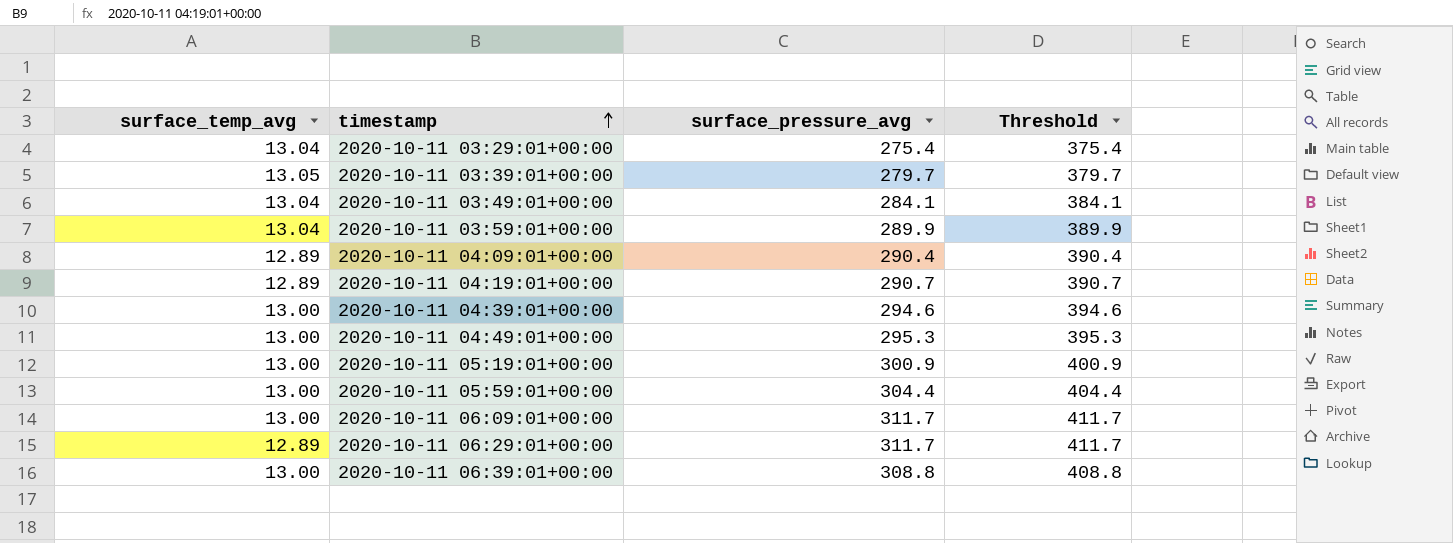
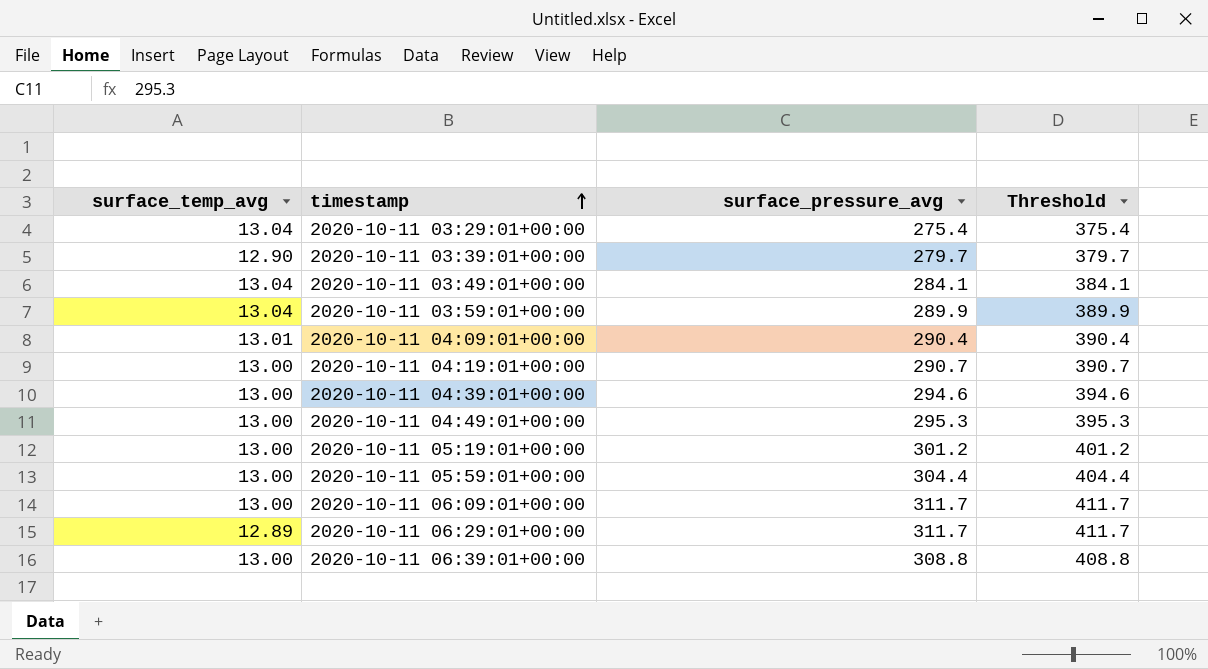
2020-10-11 03:39:01+00:00 | surface_temp_avg: 13.05 -> 12.90
2020-10-11 04:09:01+00:00 | surface_temp_avg: 12.89 -> 13.01
2020-10-11 04:19:01+00:00 | surface_temp_avg: 12.89 -> 13.00
2020-10-11 05:19:01+00:00 | surface_pressure_avg: 300.9 -> 301.2
2020-10-11 05:19:01+00:00 | Threshold: 400.9 -> 401.2

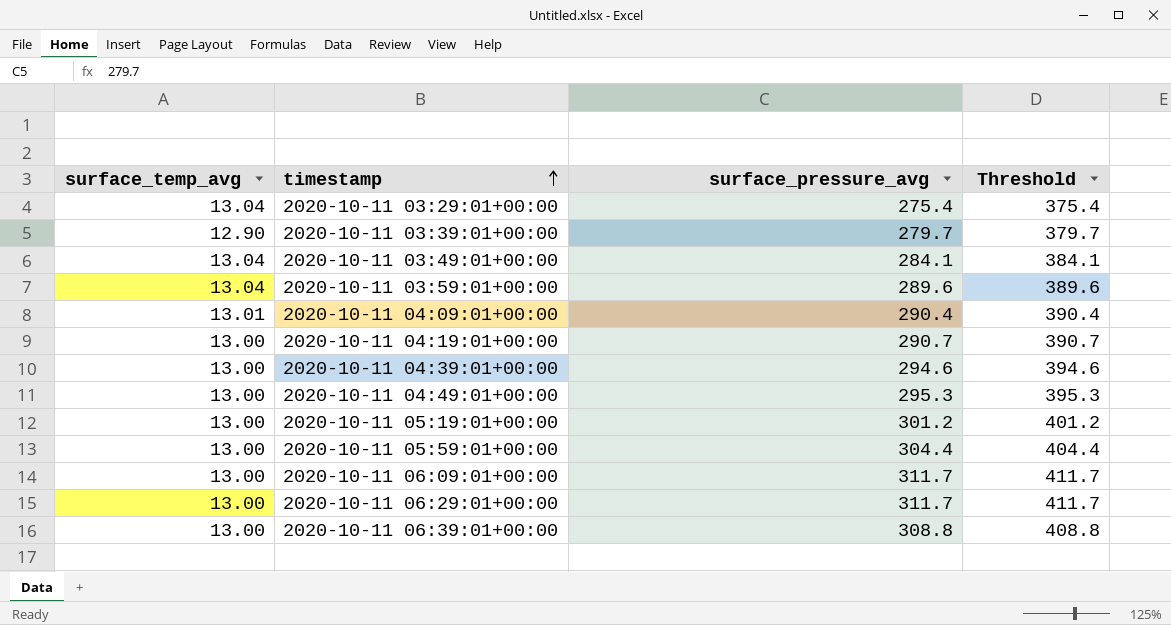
2020-10-11 03:59:01+00:00 | surface_pressure_avg: 289.9 -> 289.6
2020-10-11 03:59:01+00:00 | Threshold: 389.9 -> 389.6
2020-10-11 06:29:01+00:00 | surface_temp_avg: 12.89 -> 13.00

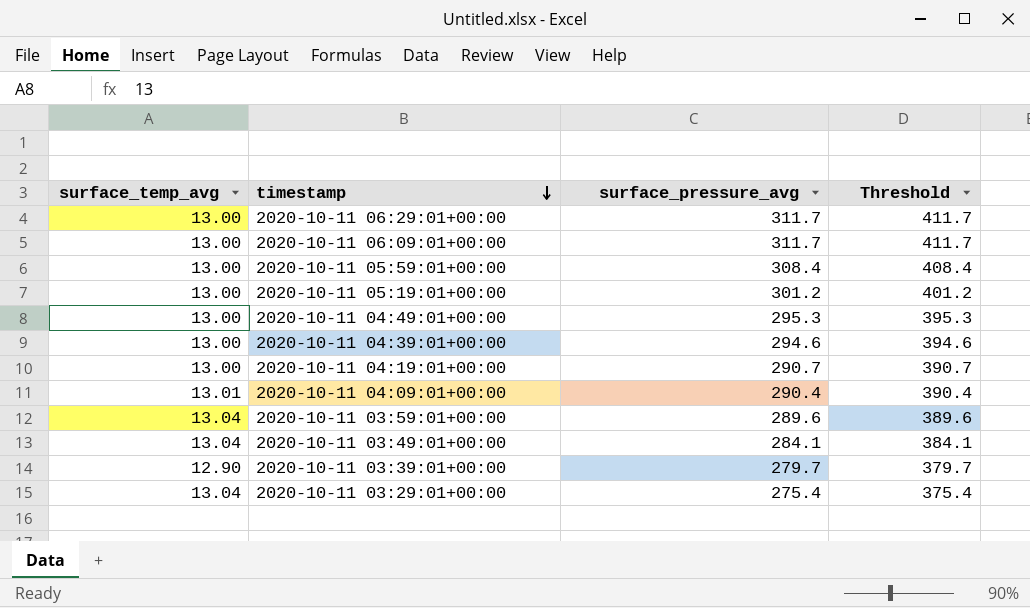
row order: timestamp ascending -> timestamp descending
row 2020-10-11 06:39:01+00:00: 13.00 | 308.8 | 408.8 -> none
2020-10-11 05:59:01+00:00 | surface_pressure_avg: 304.4 -> 308.4
2020-10-11 05:59:01+00:00 | Threshold: 404.4 -> 408.4

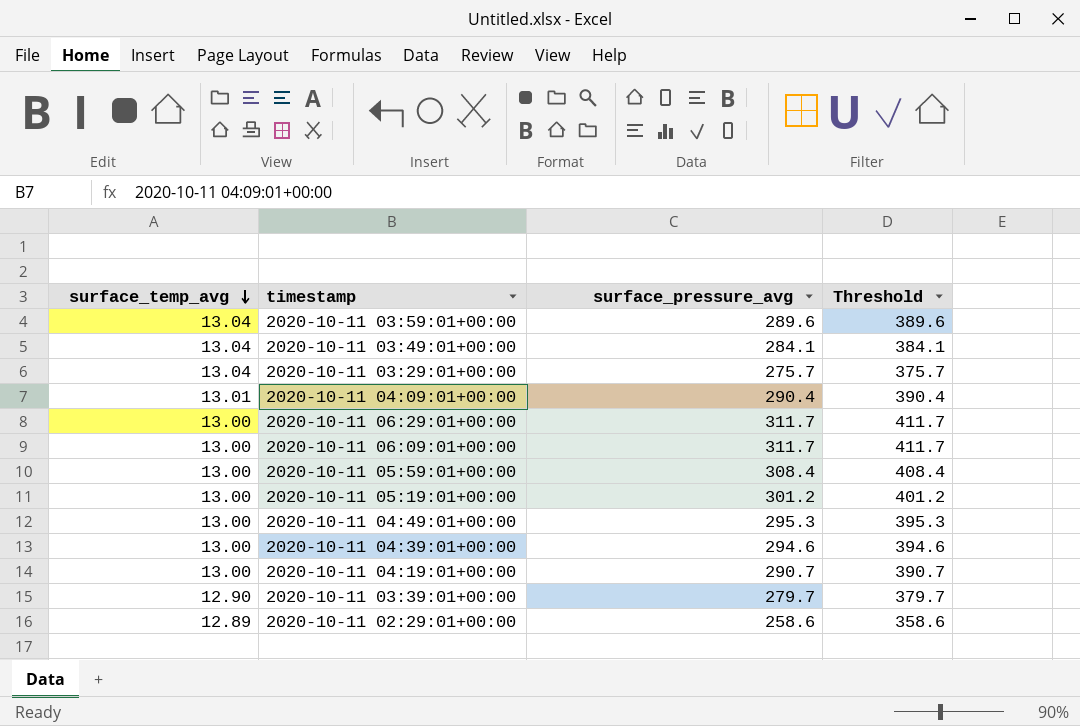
row order: timestamp descending -> surface_temp_avg descending
2020-10-11 03:29:01+00:00 | surface_pressure_avg: 275.4 -> 275.7
2020-10-11 03:29:01+00:00 | Threshold: 375.4 -> 375.7
row 2020-10-11 02:29:01+00:00: none -> 12.89 | 258.6 | 358.6

